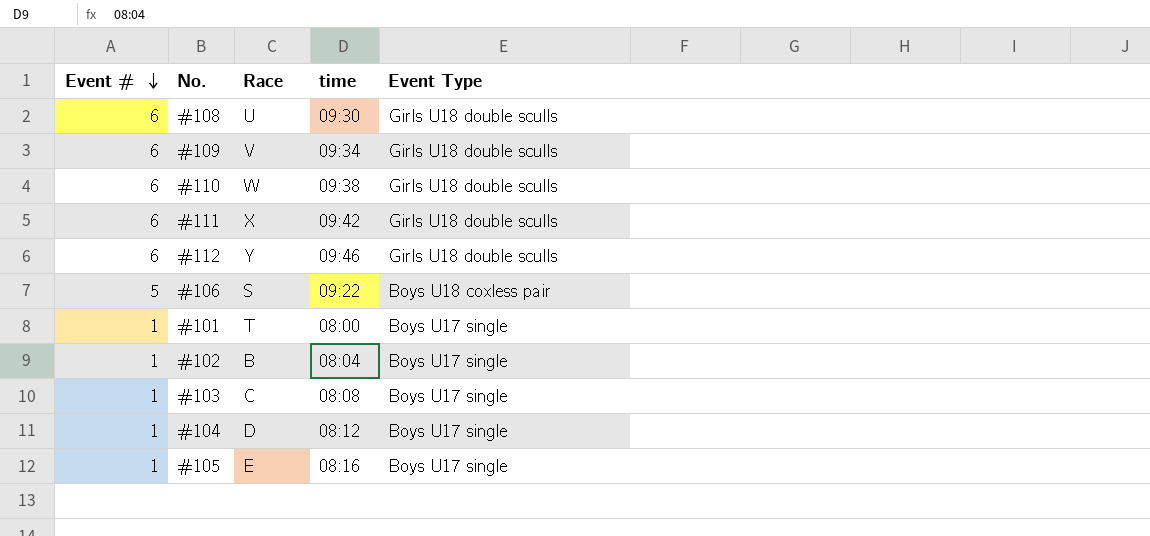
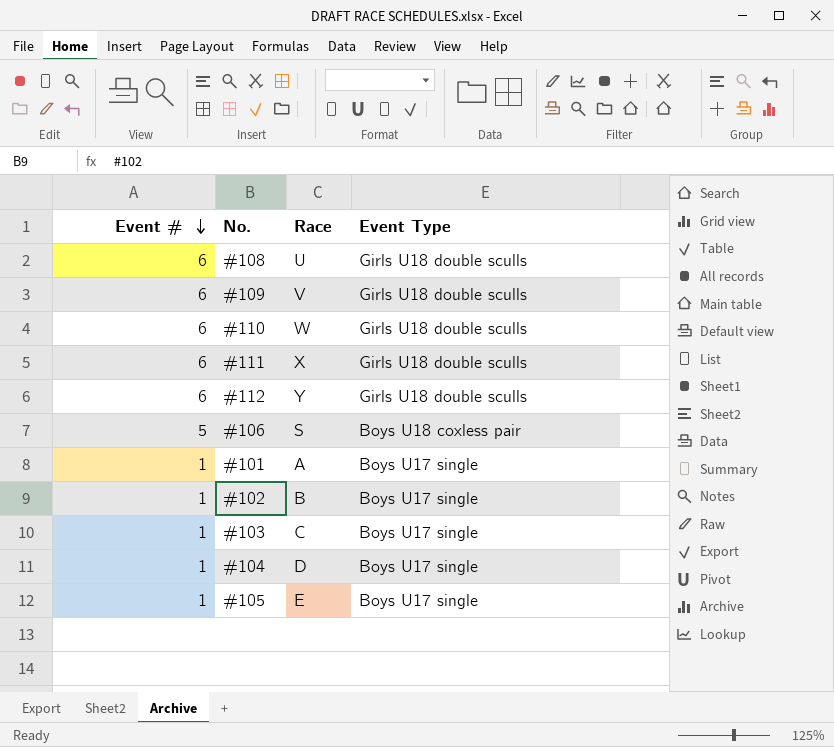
column time | position: 4 -> none
#101 | Race: T -> A

